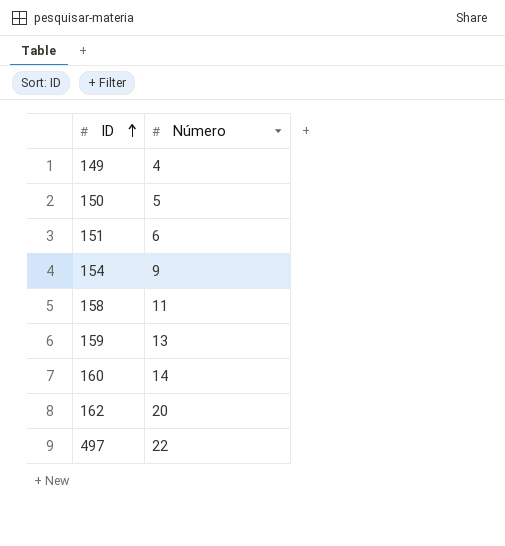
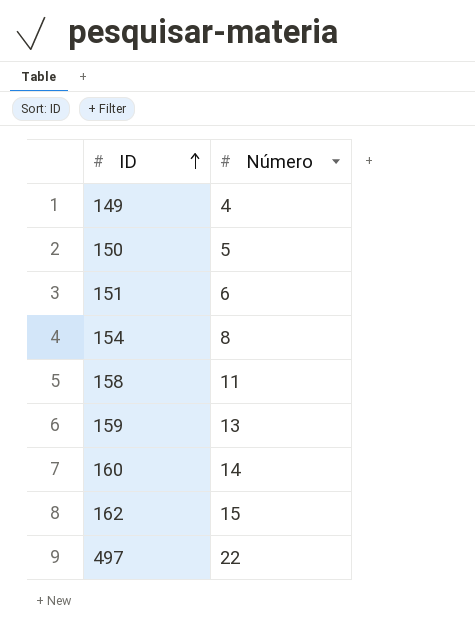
154 | Número: 9 -> 8
162 | Número: 20 -> 15

